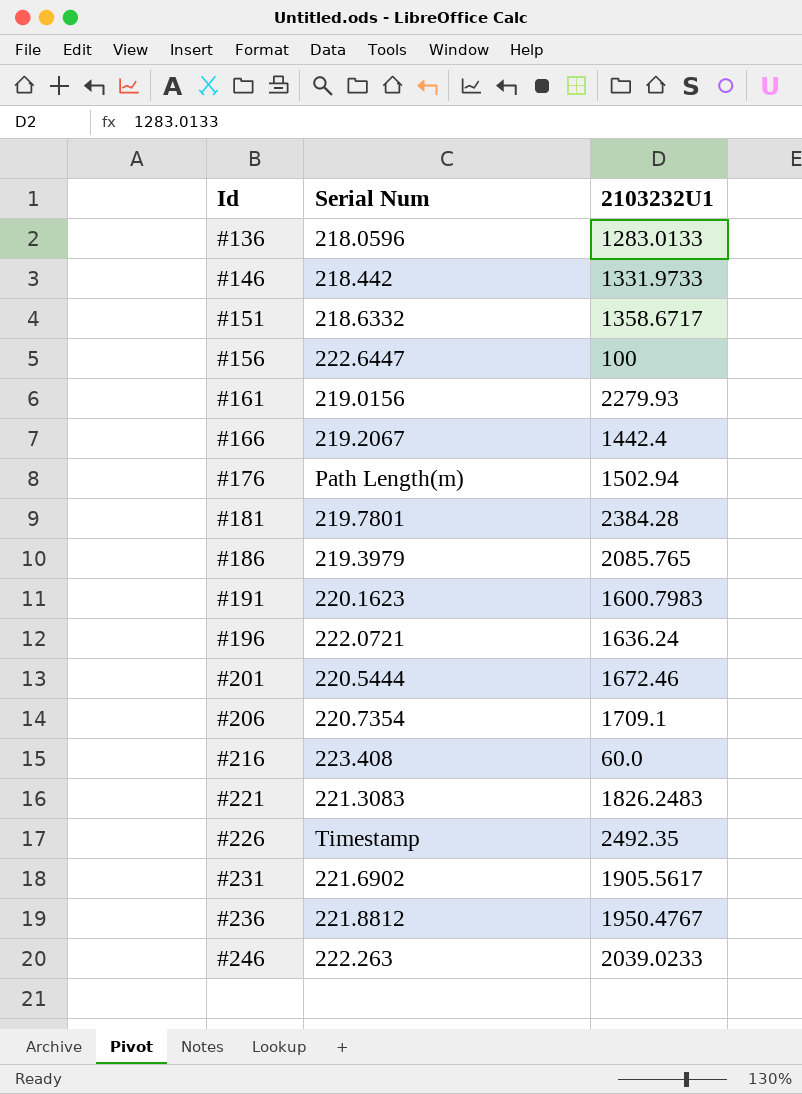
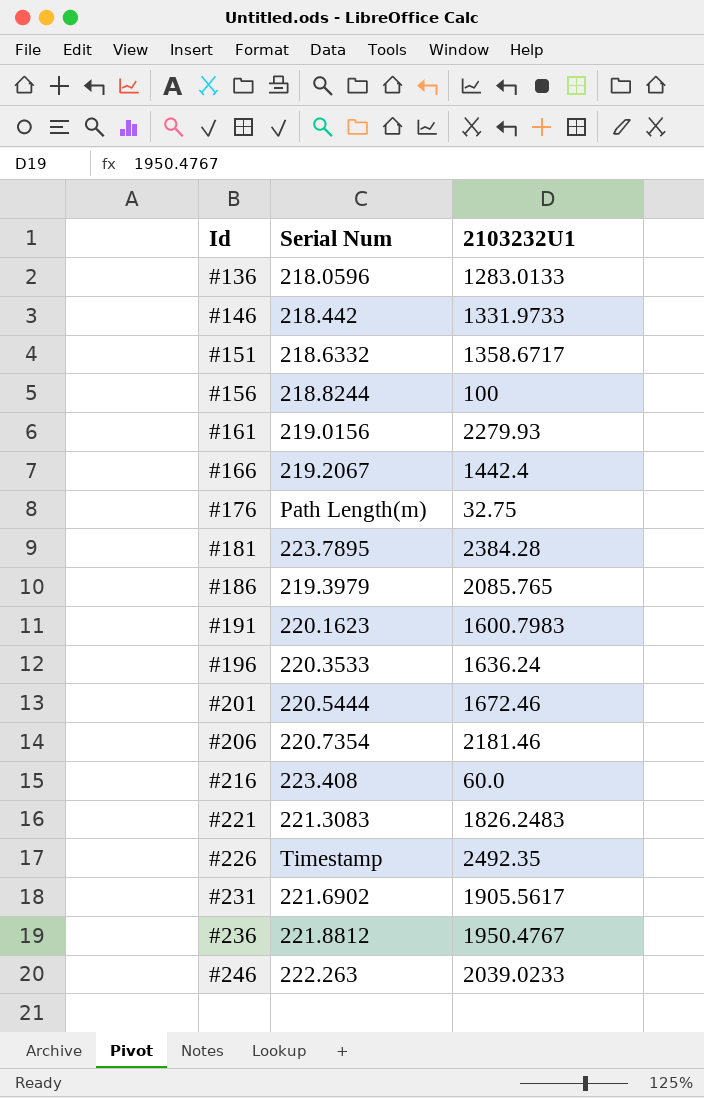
#156 | Serial Num: 222.6447 -> 218.8244
#176 | 2103232U1: 1502.94 -> 32.75
#181 | Serial Num: 219.7801 -> 223.7895
#196 | Serial Num: 222.0721 -> 220.3533
#206 | 2103232U1: 1709.1 -> 2181.46

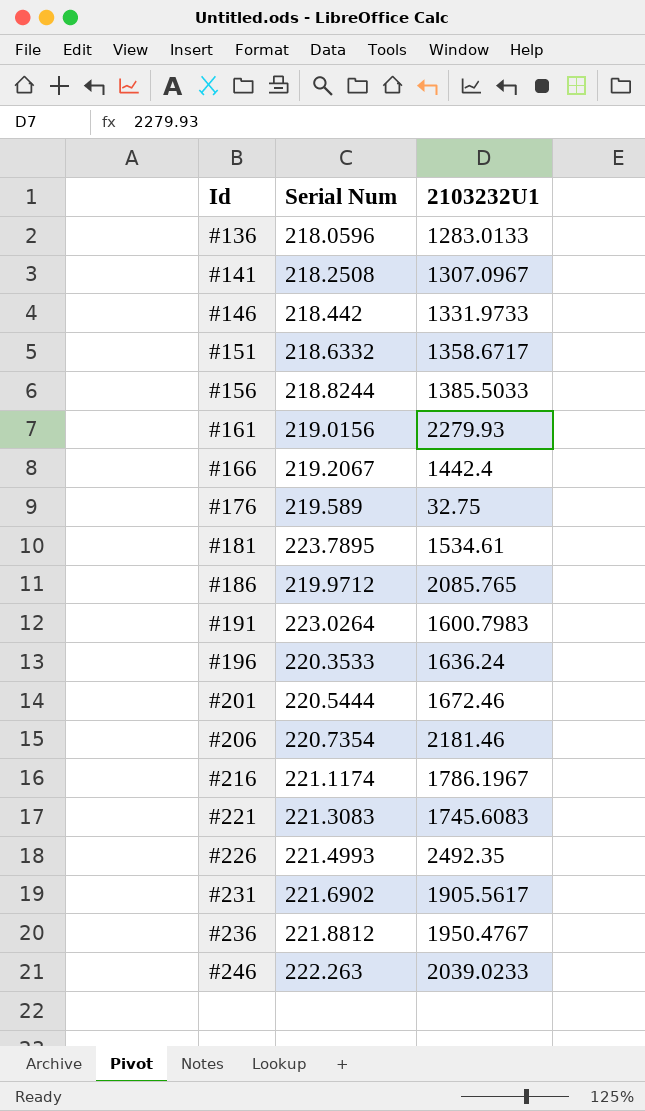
row #141: none -> 218.2508 | 1307.0967
#156 | 2103232U1: 100 -> 1385.5033
#176 | Serial Num: Path Length(m) -> 219.589
#181 | 2103232U1: 2384.28 -> 1534.61
#186 | Serial Num: 219.3979 -> 219.9712
#191 | Serial Num: 220.1623 -> 223.0264
#216 | Serial Num: 223.408 -> 221.1174
#216 | 2103232U1: 60.0 -> 1786.1967
#221 | 2103232U1: 1826.2483 -> 1745.6083
#226 | Serial Num: Timestamp -> 221.4993

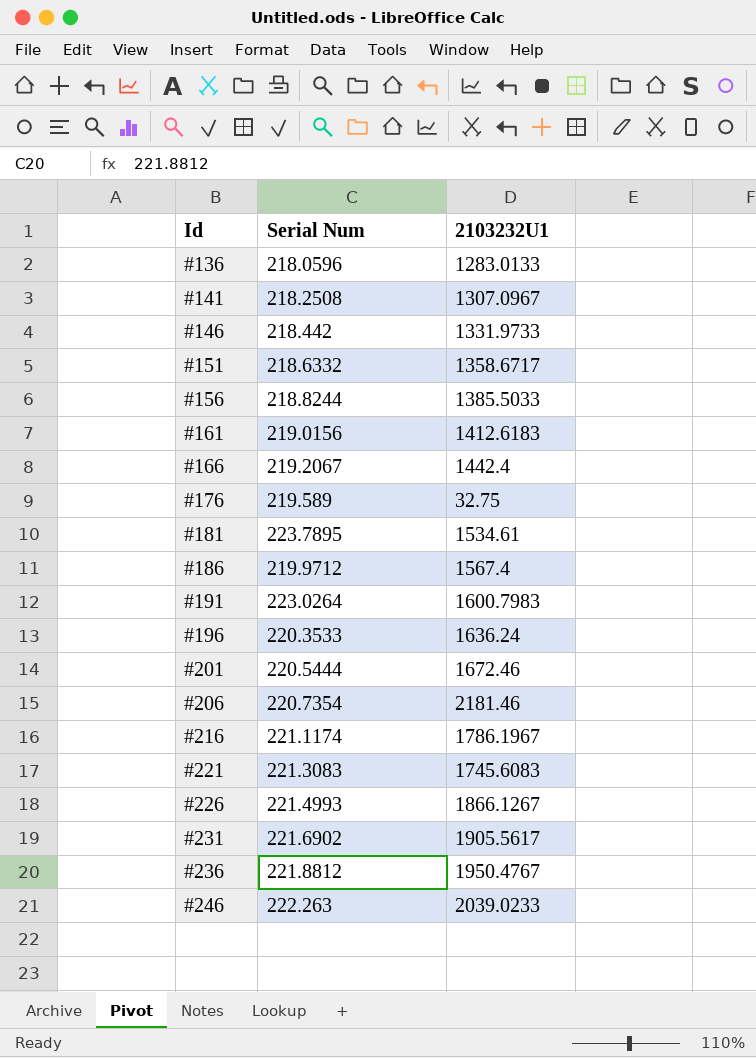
#161 | 2103232U1: 2279.93 -> 1412.6183
#186 | 2103232U1: 2085.765 -> 1567.4
#226 | 2103232U1: 2492.35 -> 1866.1267

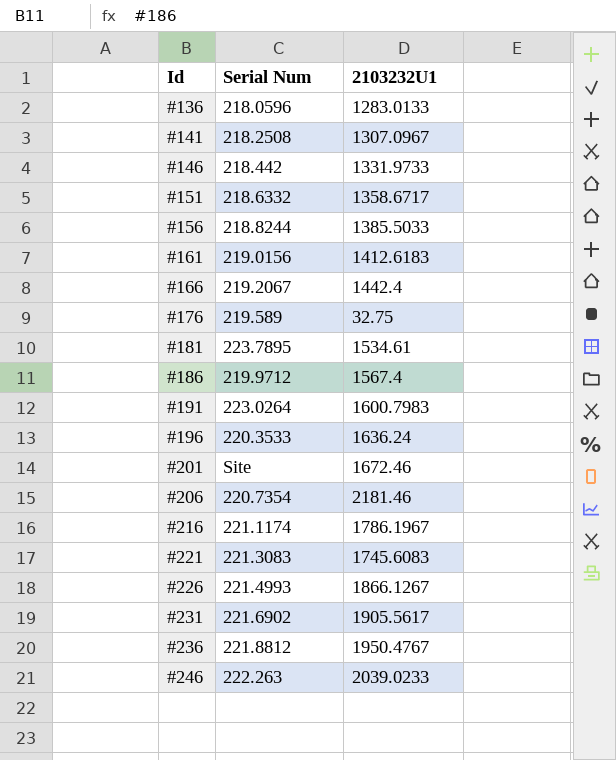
#201 | Serial Num: 220.5444 -> Site

